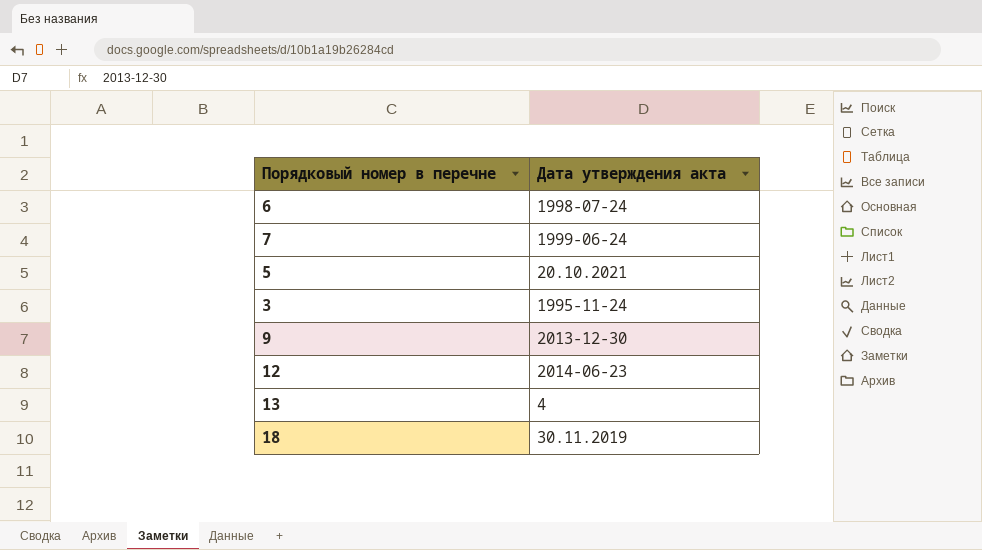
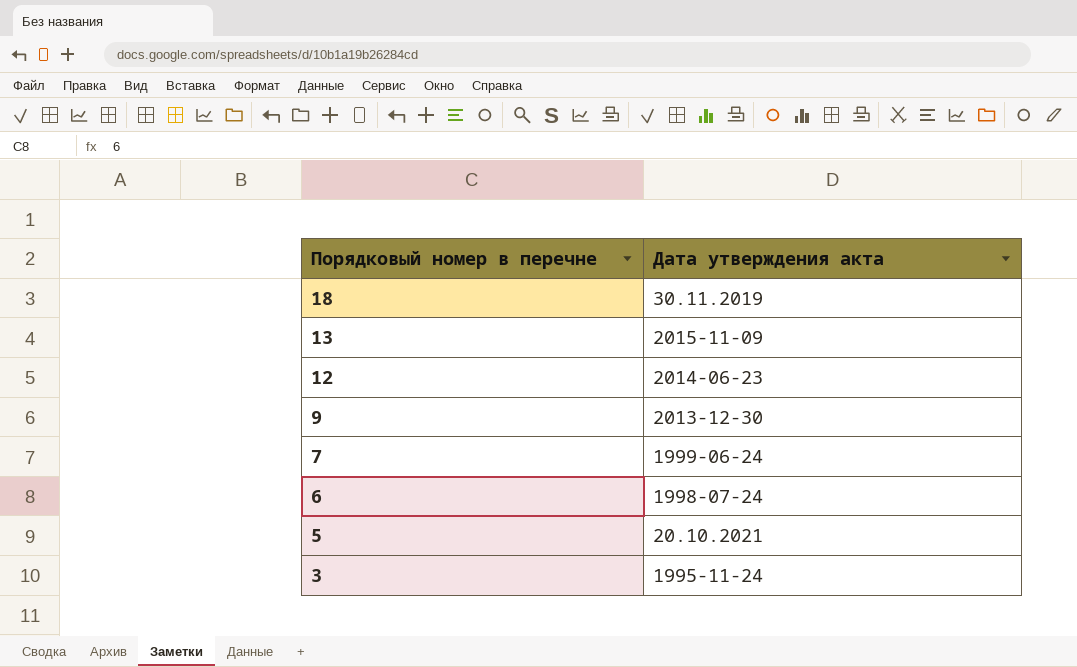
row order: none -> Порядковый номер в перечне descending
13 | Дата утверждения акта: 4 -> 2015-11-09

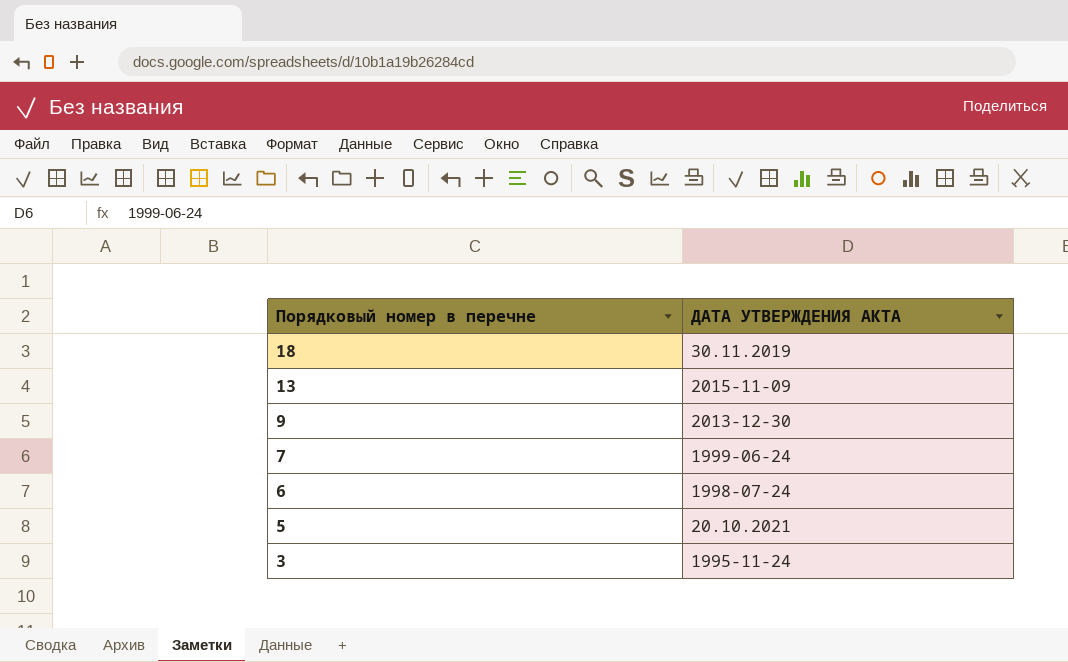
column name: Дата утверждения акта -> ДАТА УТВЕРЖДЕНИЯ АКТА
row 12: 2014-06-23 -> none

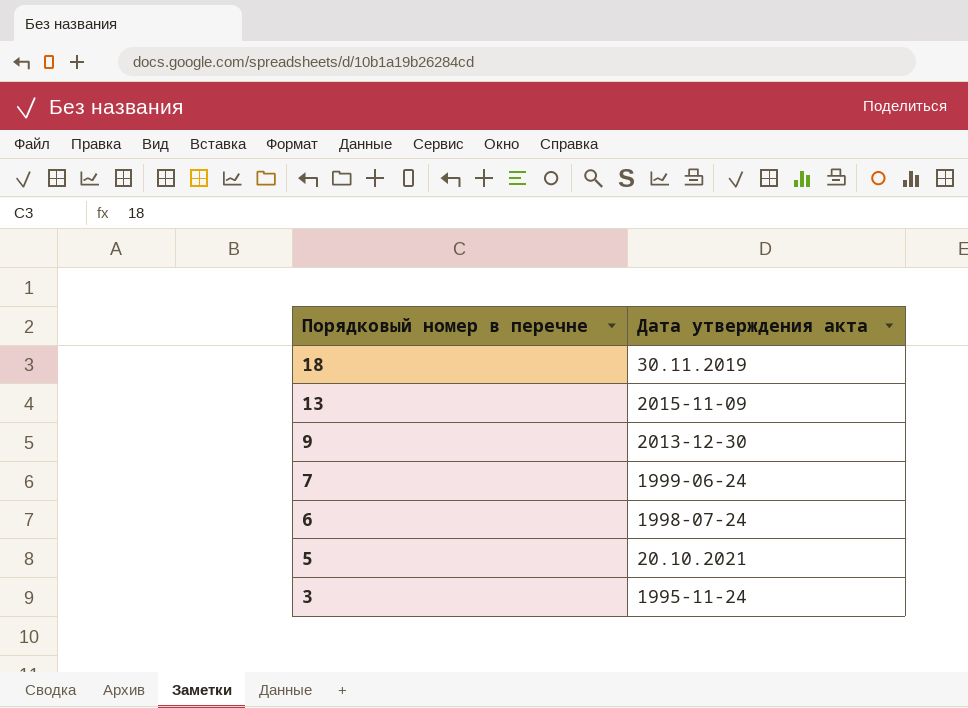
column name: ДАТА УТВЕРЖДЕНИЯ АКТА -> Дата утверждения акта

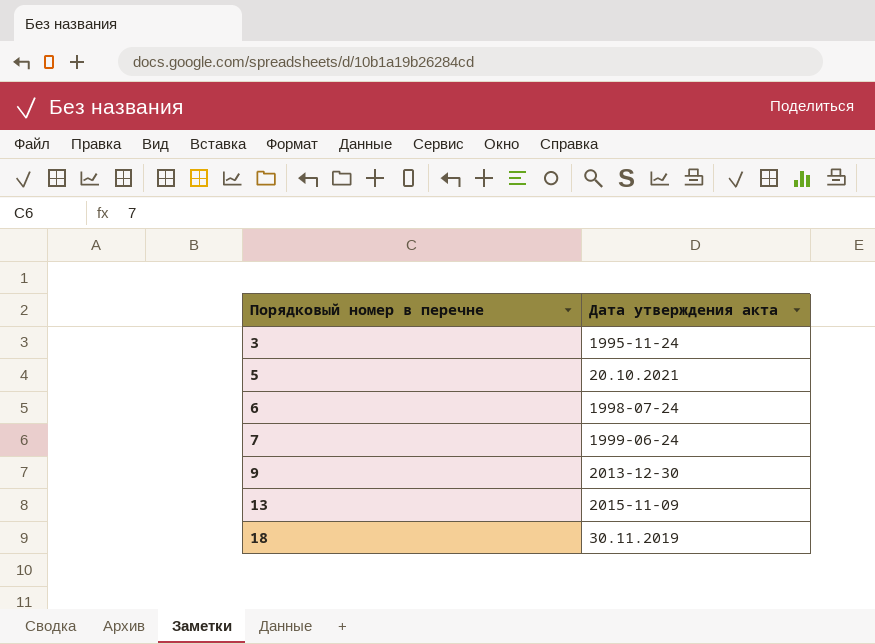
row order: Порядковый номер в перечне descending -> Порядковый номер в перечне ascending

